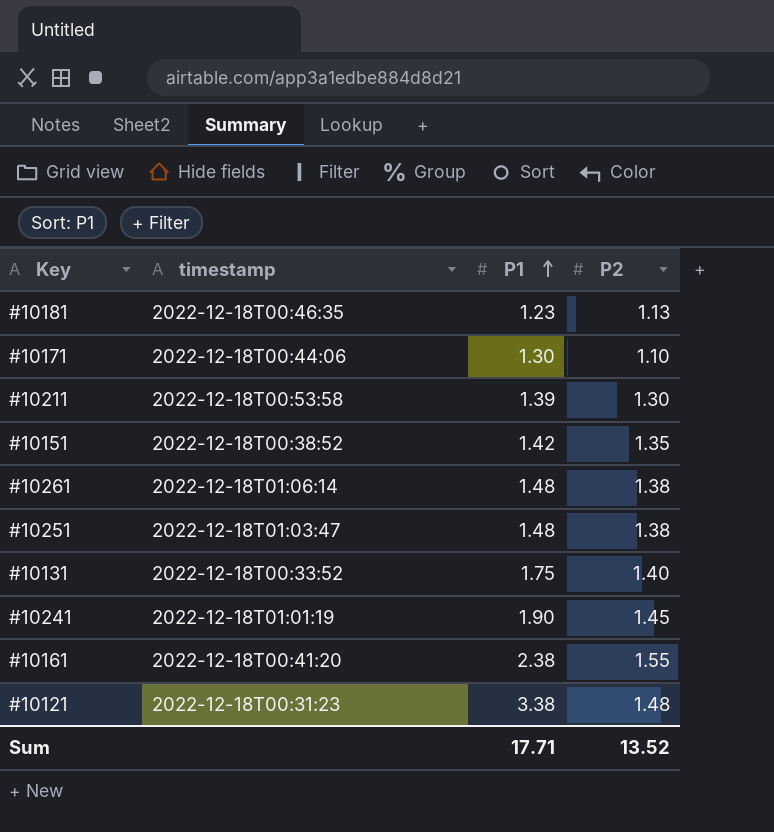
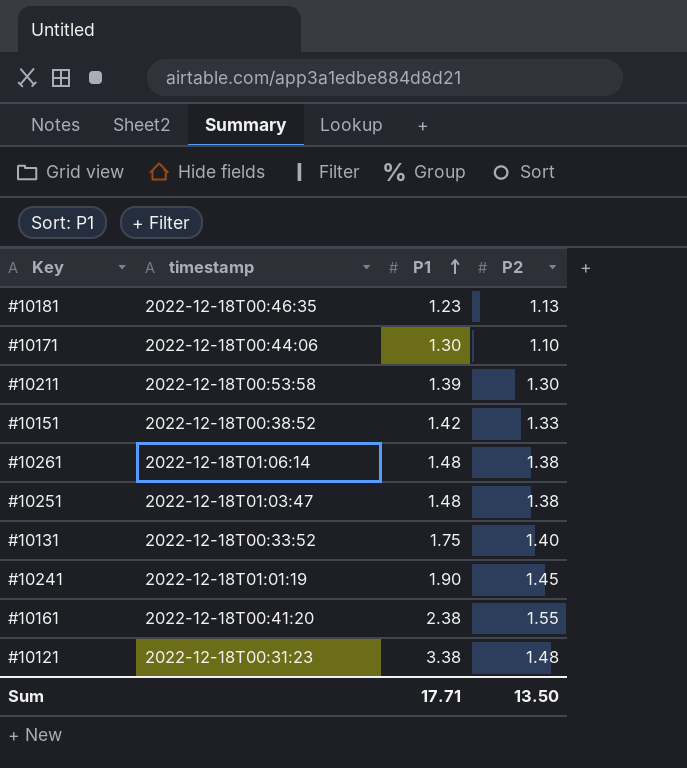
#10151 | P2: 1.35 -> 1.33
Sum | P2: 13.52 -> 13.50

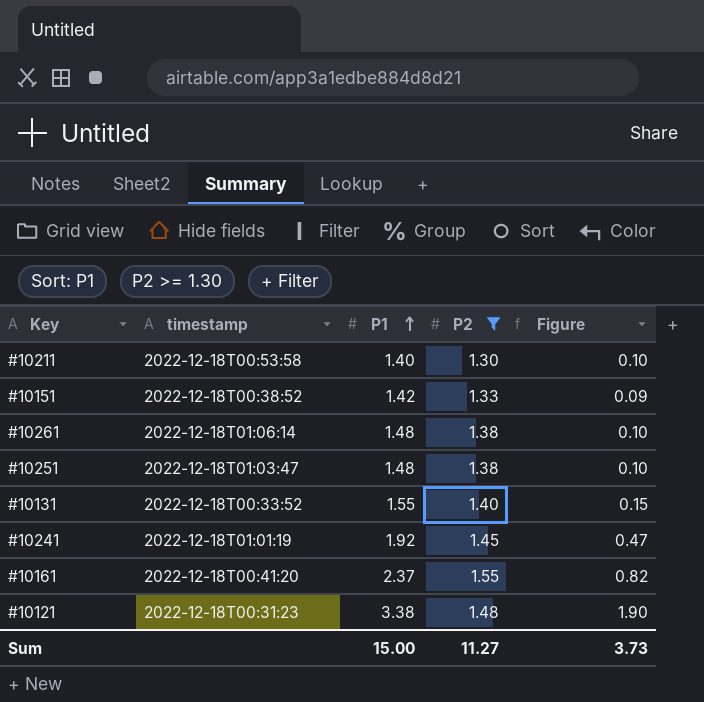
filter: none -> P2 >= 1.30
column Figure | formula: none -> [P1] - [P2]
#10211 | P1: 1.39 -> 1.40
#10131 | P1: 1.75 -> 1.55
#10241 | P1: 1.90 -> 1.92
#10161 | P1: 2.38 -> 2.37
Sum | P1: 17.71 -> 15.00
Sum | P2: 13.50 -> 11.27

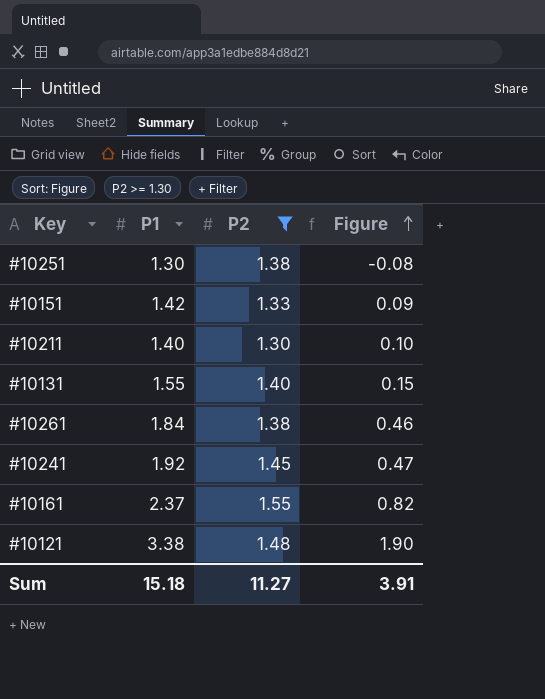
row order: P1 ascending -> Figure ascending
column timestamp | position: 2 -> none
#10251 | P1: 1.48 -> 1.30
#10251 | Figure: 0.10 -> -0.08
#10261 | P1: 1.48 -> 1.84
#10261 | Figure: 0.10 -> 0.46
Sum | P1: 15.00 -> 15.18
Sum | Figure: 3.73 -> 3.91

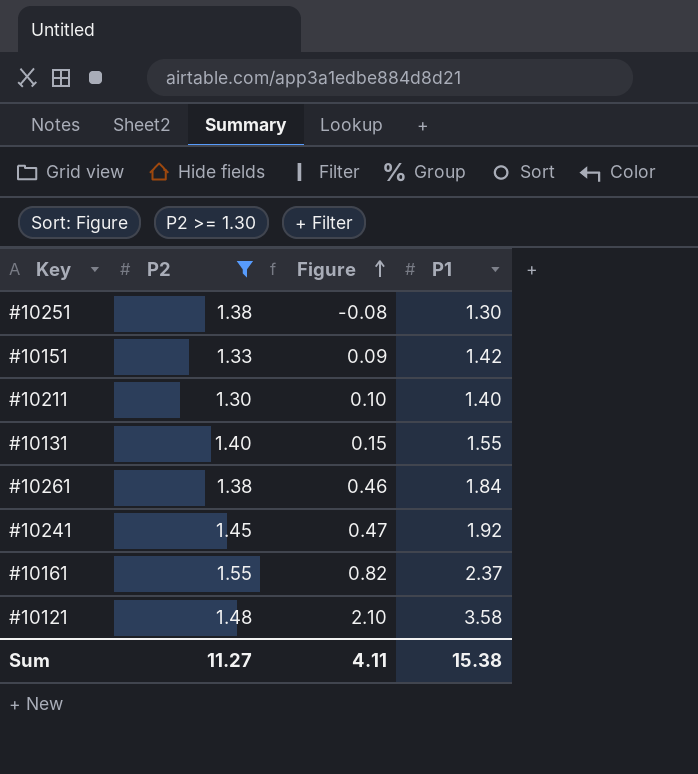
column P1 | position: 2 -> 4
#10121 | Figure: 1.90 -> 2.10
#10121 | P1: 3.38 -> 3.58
Sum | Figure: 3.91 -> 4.11
Sum | P1: 15.18 -> 15.38

